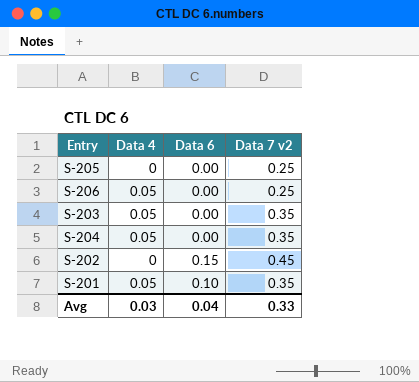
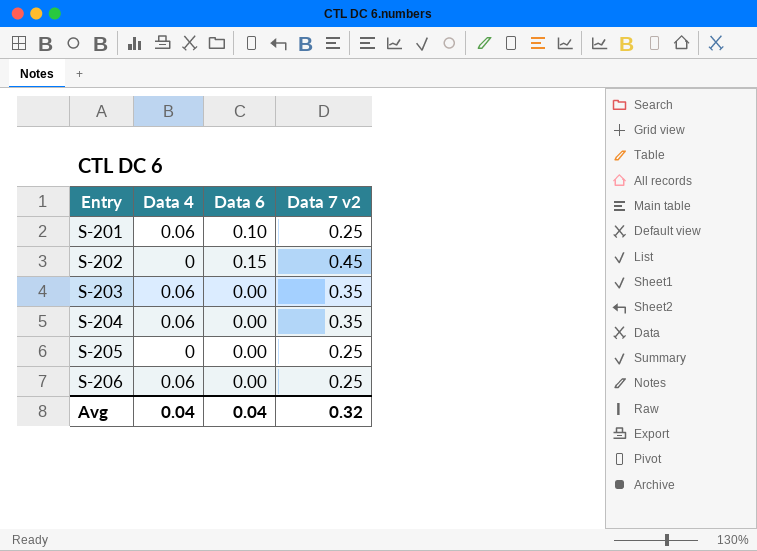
row order: none -> Entry ascending
S-201 | Data 4: 0.05 -> 0.06
S-201 | Data 7 v2: 0.35 -> 0.25
S-203 | Data 4: 0.05 -> 0.06
S-204 | Data 4: 0.05 -> 0.06
S-206 | Data 4: 0.05 -> 0.06
Avg | Data 4: 0.03 -> 0.04
Avg | Data 7 v2: 0.33 -> 0.32

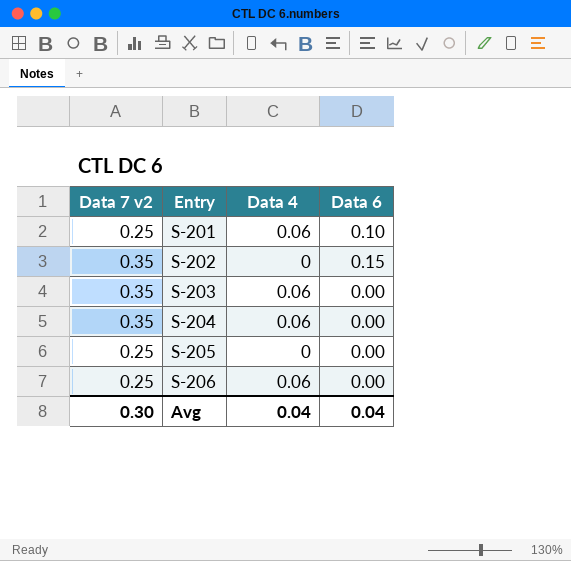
column Data 7 v2 | position: 4 -> 1
S-202 | Data 7 v2: 0.45 -> 0.35
Avg | Data 7 v2: 0.32 -> 0.30

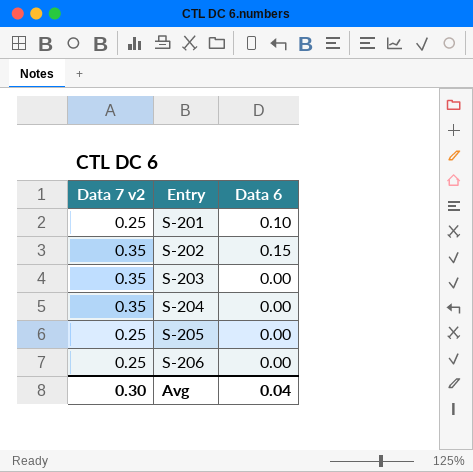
column Data 4 | position: 3 -> none

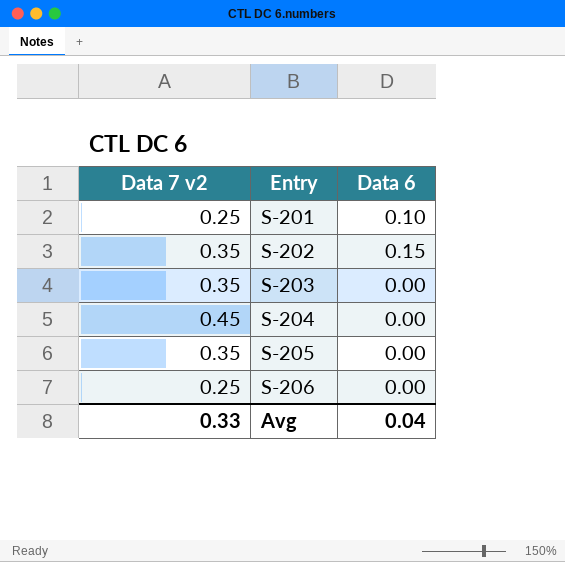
S-204 | Data 7 v2: 0.35 -> 0.45
S-205 | Data 7 v2: 0.25 -> 0.35
Avg | Data 7 v2: 0.30 -> 0.33

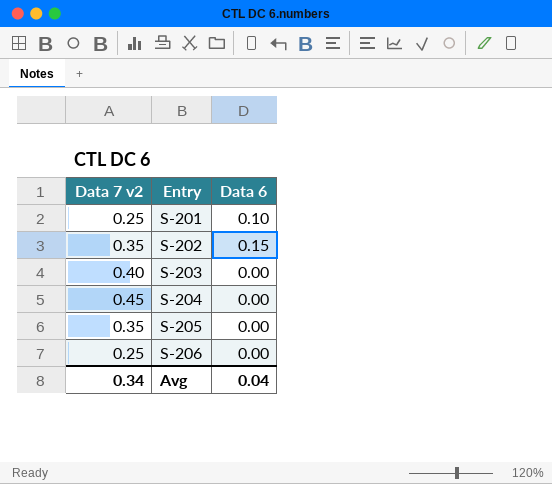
S-203 | Data 7 v2: 0.35 -> 0.40
Avg | Data 7 v2: 0.33 -> 0.34

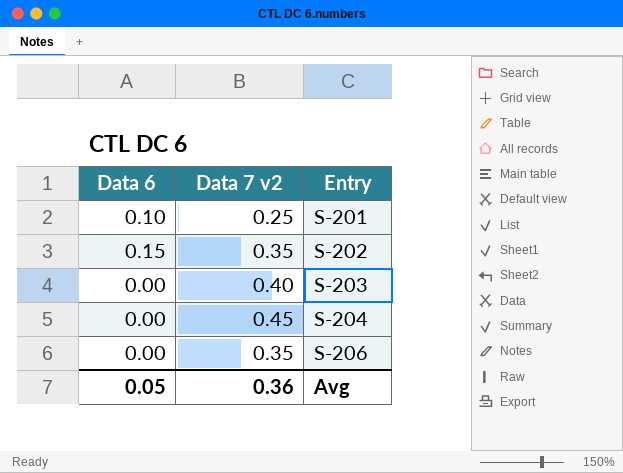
column Data 6 | position: 3 -> 1
row S-205: 0.35 | 0.00 -> none
S-206 | Data 7 v2: 0.25 -> 0.35
Avg | Data 6: 0.04 -> 0.05
Avg | Data 7 v2: 0.34 -> 0.36

